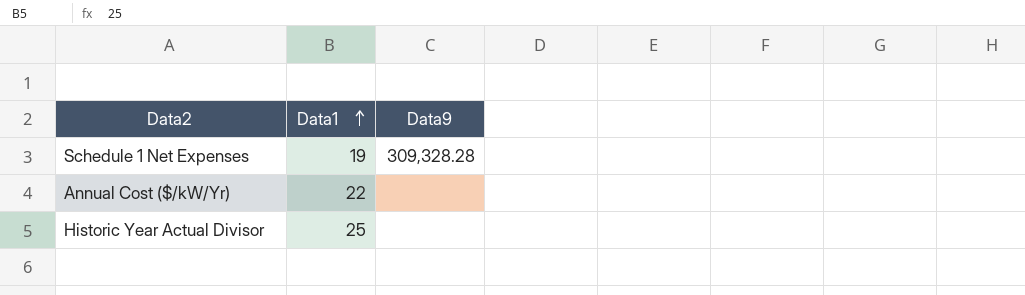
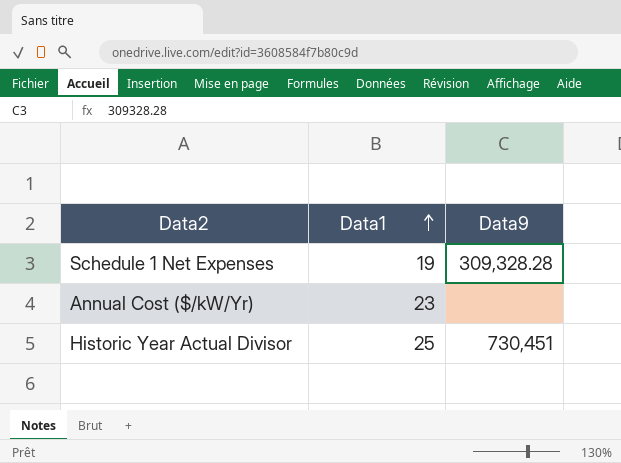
Annual Cost ($/kW/Yr) | Data1: 22 -> 23
Historic Year Actual Divisor | Data9: none -> 730,451

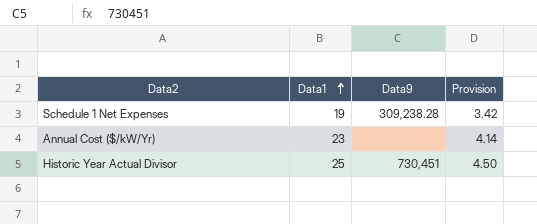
column Provision | formula: none -> [Data1] * 0.18
Schedule 1 Net Expenses | Data9: 309,328.28 -> 309,238.28

